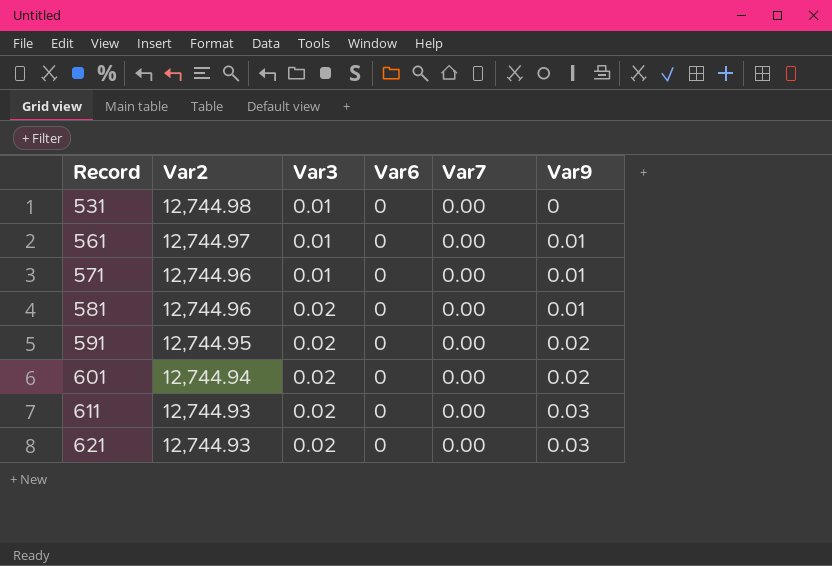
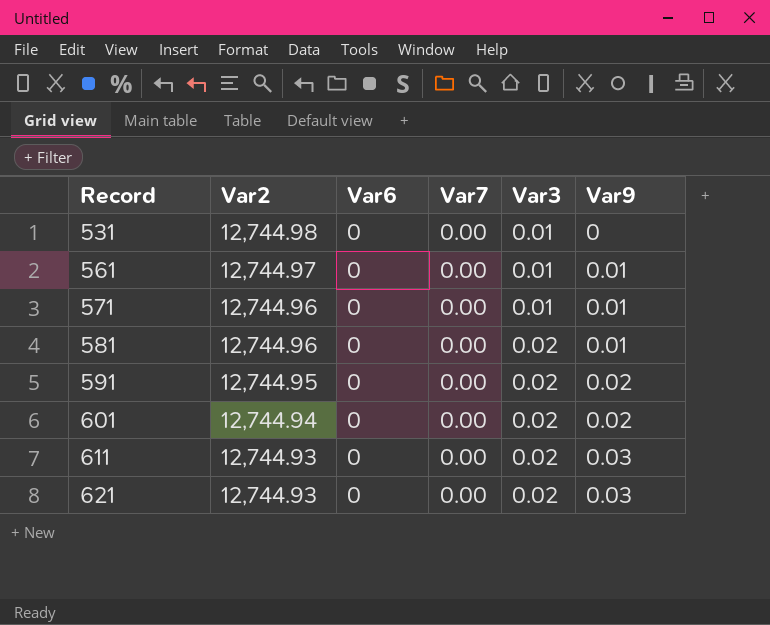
column Var3 | position: 3 -> 5

